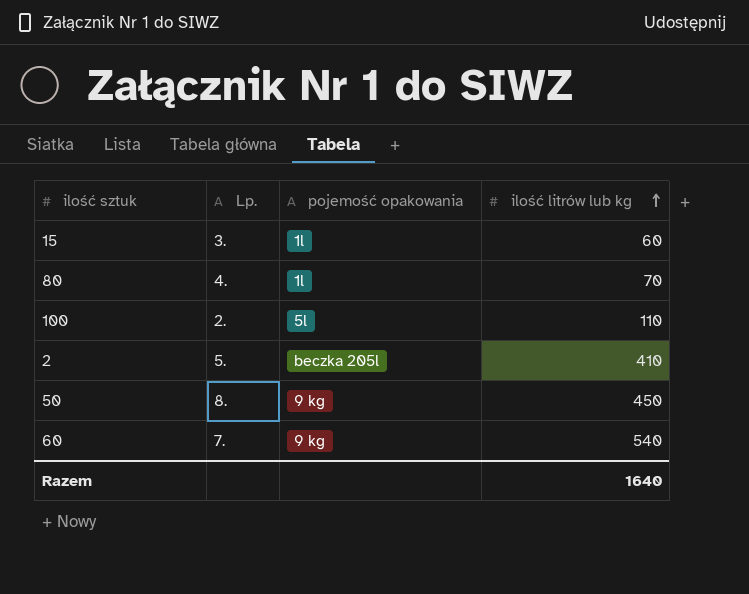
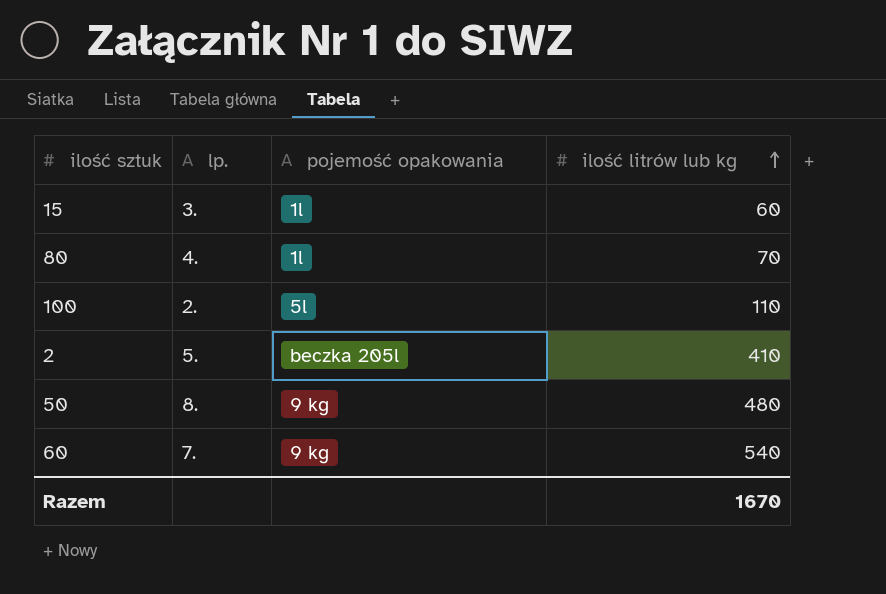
column name: Lp. -> lp.
50 | ilość litrów lub kg: 450 -> 480
Razem | ilość litrów lub kg: 1640 -> 1670

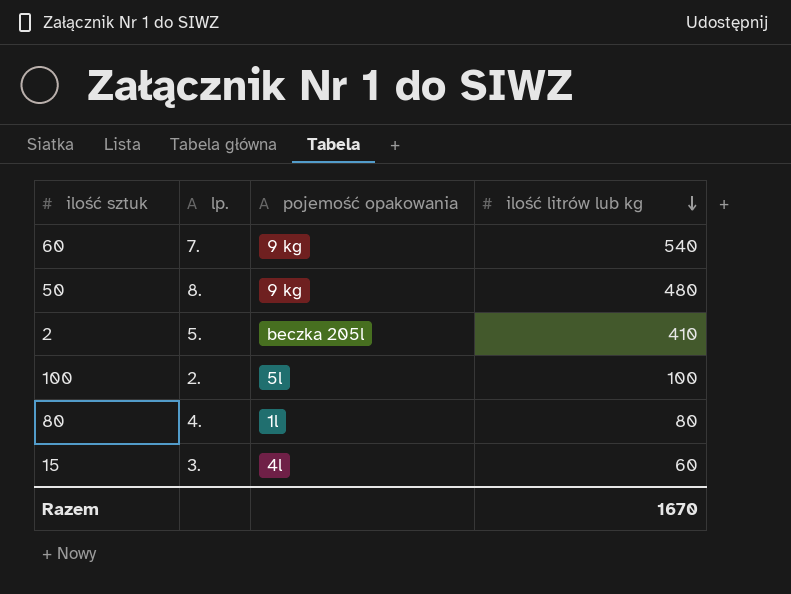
row order: ilość litrów lub kg ascending -> ilość litrów lub kg descending
100 | ilość litrów lub kg: 110 -> 100
80 | ilość litrów lub kg: 70 -> 80
15 | pojemość opakowania: 1l -> 4l

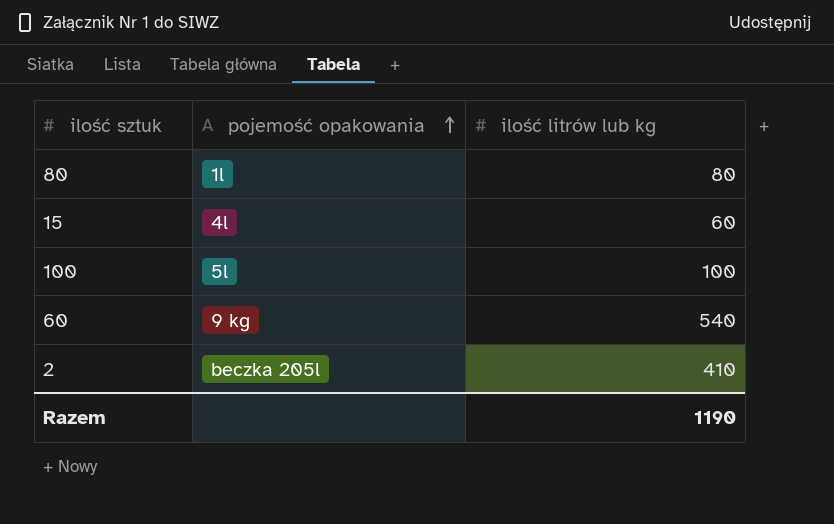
row order: ilość litrów lub kg descending -> pojemość opakowania ascending
column lp. | position: 2 -> none
row 50: 8. | 9 kg | 480 -> none
Razem | ilość litrów lub kg: 1670 -> 1190

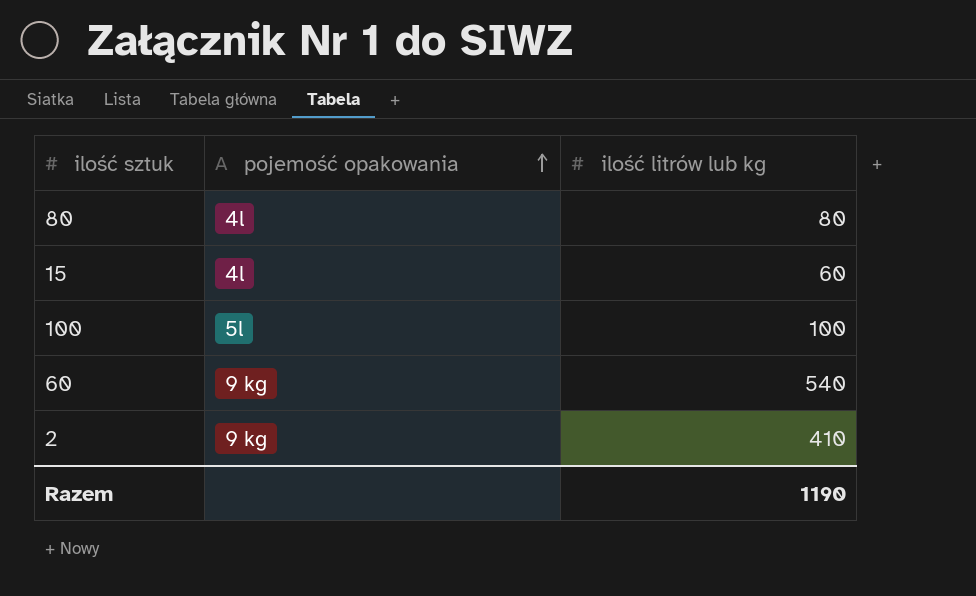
80 | pojemość opakowania: 1l -> 4l
2 | pojemość opakowania: beczka 205l -> 9 kg

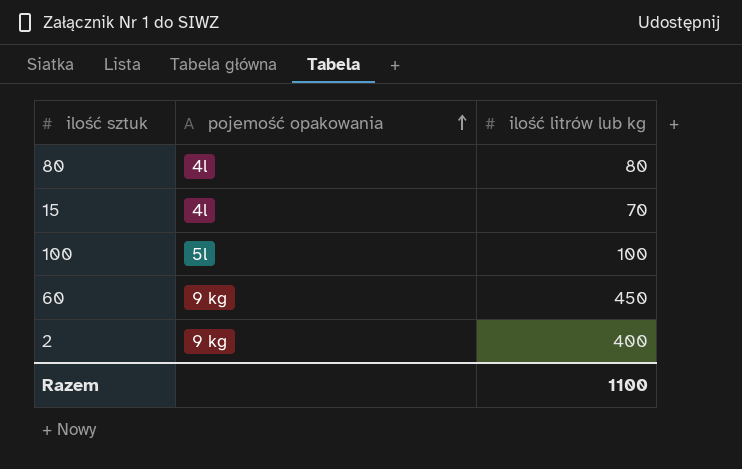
15 | ilość litrów lub kg: 60 -> 70
60 | ilość litrów lub kg: 540 -> 450
2 | ilość litrów lub kg: 410 -> 400
Razem | ilość litrów lub kg: 1190 -> 1100

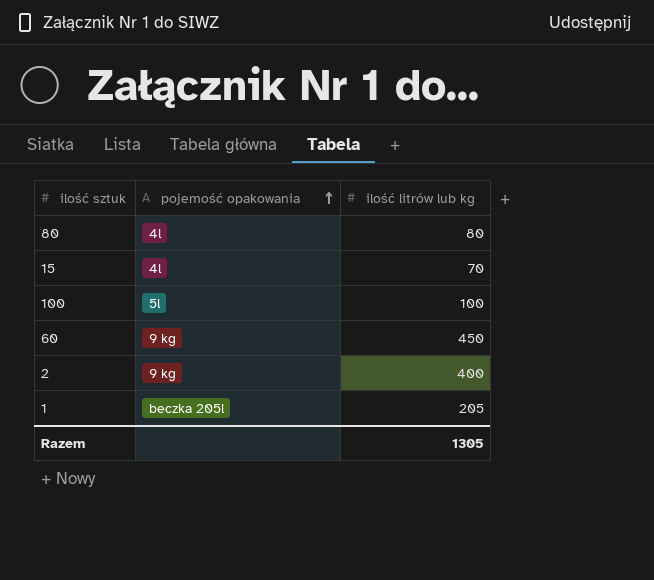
row 1: none -> beczka 205l | 205
Razem | ilość litrów lub kg: 1100 -> 1305

